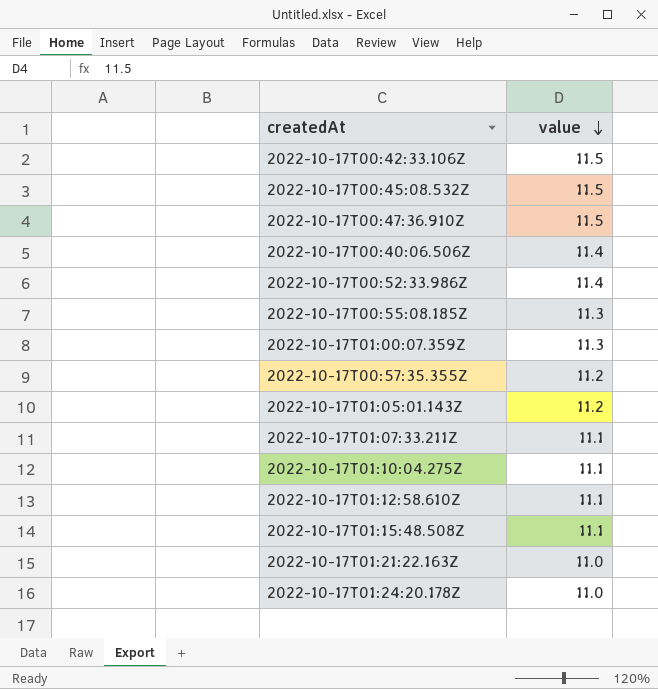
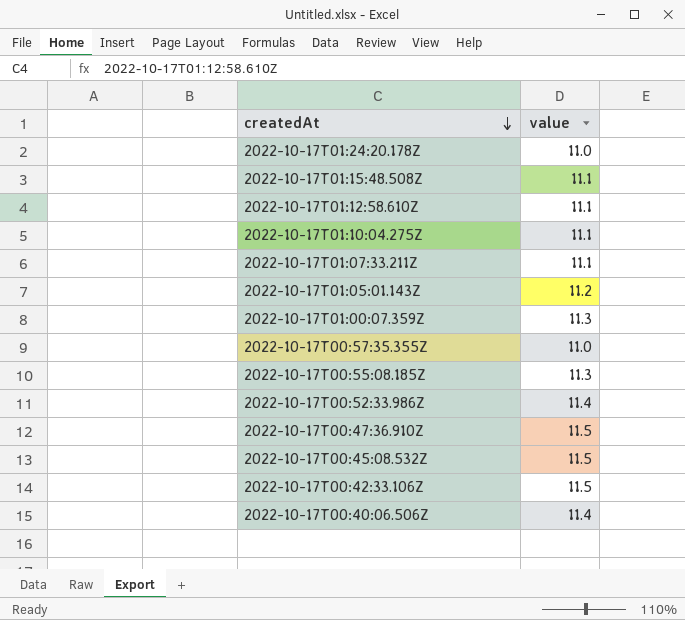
row order: value descending -> createdAt descending
row 2022-10-17T01:21:22.163Z: 11.0 -> none
2022-10-17T00:57:35.355Z | value: 11.2 -> 11.0

